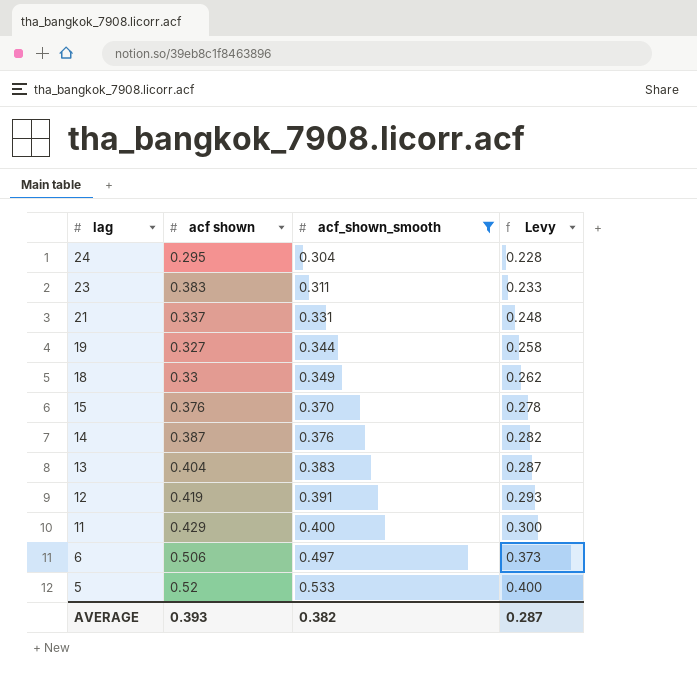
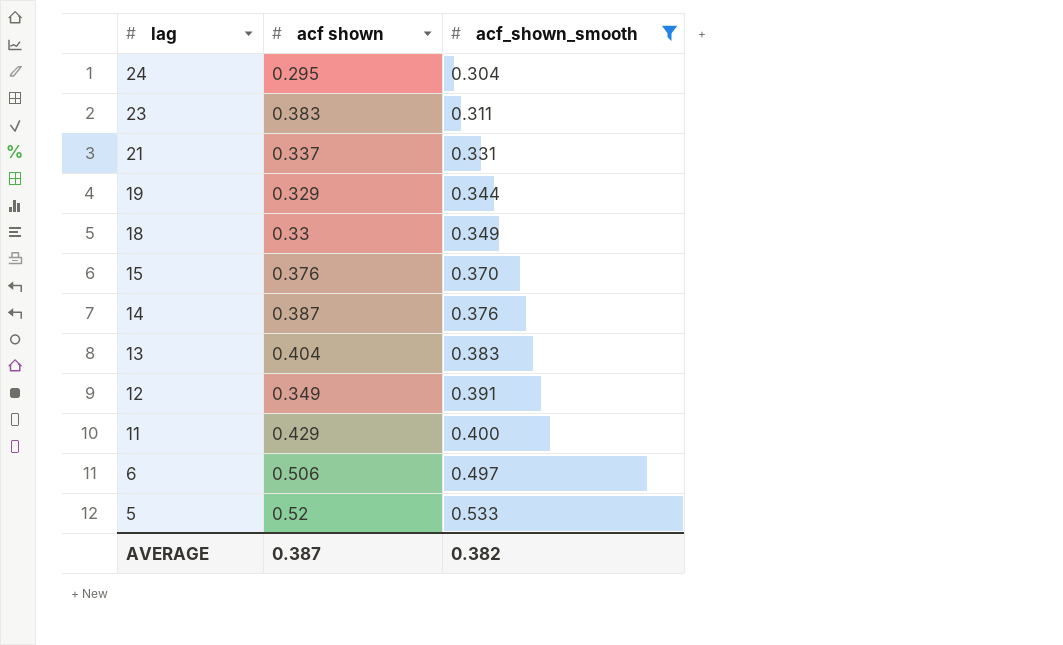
column Levy | formula: [acf_shown_smooth] * 0.75 -> none
19 | acf shown: 0.327 -> 0.329
12 | acf shown: 0.419 -> 0.349
AVERAGE | acf shown: 0.393 -> 0.387

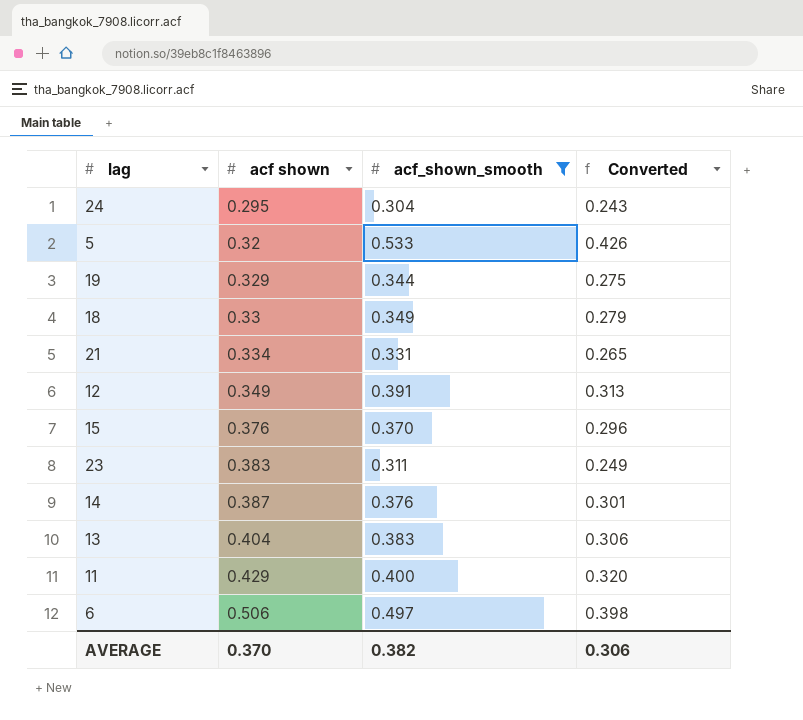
row order: lag descending -> acf shown ascending
column Converted | formula: none -> [acf_shown_smooth] * 0.8
5 | acf shown: 0.52 -> 0.32
21 | acf shown: 0.337 -> 0.334
AVERAGE | acf shown: 0.387 -> 0.370

